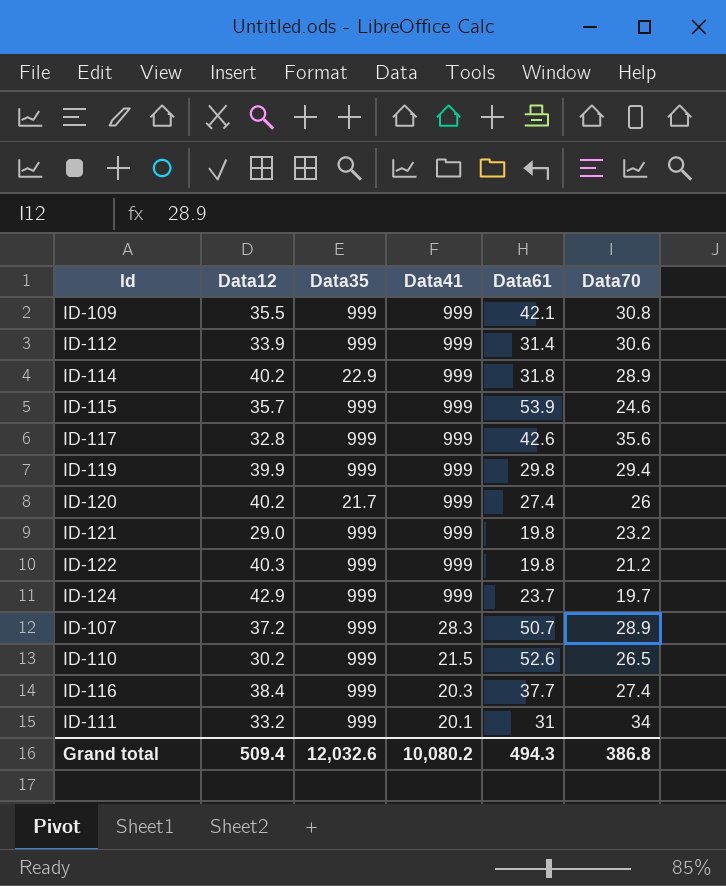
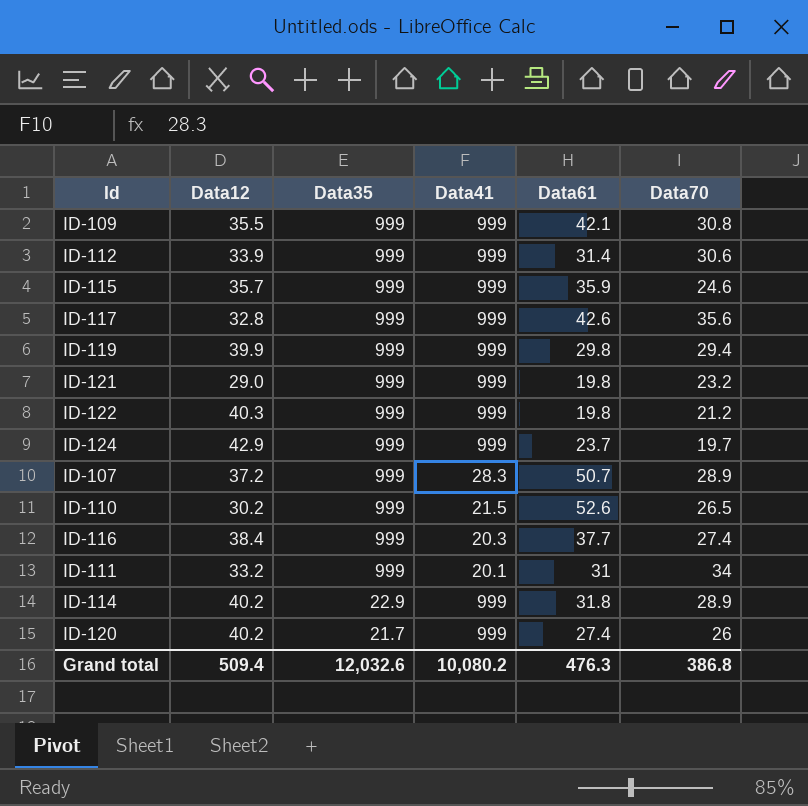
row order: Data41 descending -> Data35 descending
ID-115 | Data61: 53.9 -> 35.9
Grand total | Data61: 494.3 -> 476.3

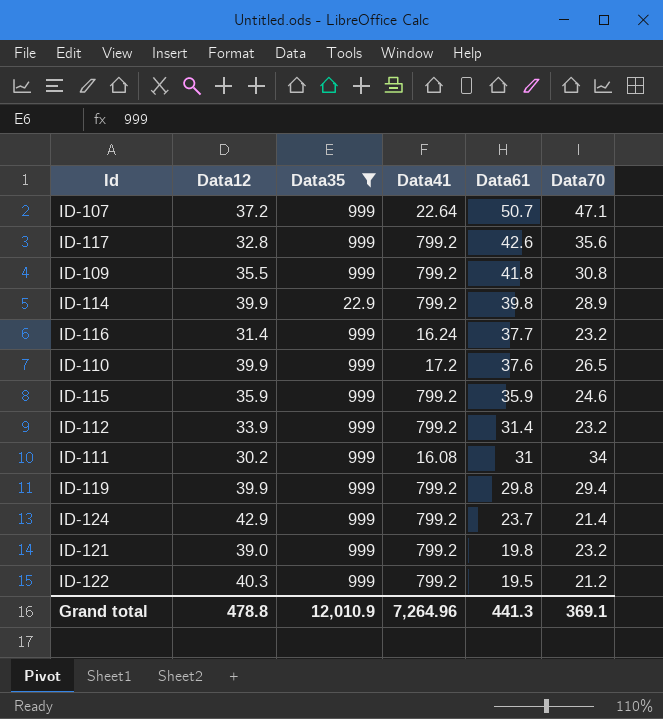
filter: none -> Data35 != 21.7
row order: Data35 descending -> Data61 descending
ID-107 | Data41: 28.3 -> 22.64
ID-107 | Data70: 28.9 -> 47.1
ID-117 | Data41: 999 -> 799.2
ID-109 | Data41: 999 -> 799.2
ID-109 | Data61: 42.1 -> 41.8
ID-114 | Data12: 40.2 -> 39.9
ID-114 | Data41: 999 -> 799.2
ID-114 | Data61: 31.8 -> 39.8
ID-116 | Data12: 38.4 -> 31.4
ID-116 | Data41: 20.3 -> 16.24
ID-116 | Data70: 27.4 -> 23.2
ID-110 | Data12: 30.2 -> 39.9
ID-110 | Data41: 21.5 -> 17.2
ID-110 | Data61: 52.6 -> 37.6
ID-115 | Data12: 35.7 -> 35.9
ID-115 | Data41: 999 -> 799.2
ID-112 | Data41: 999 -> 799.2
ID-112 | Data70: 30.6 -> 23.2
ID-111 | Data12: 33.2 -> 30.2
ID-111 | Data41: 20.1 -> 16.08
ID-119 | Data41: 999 -> 799.2
ID-124 | Data41: 999 -> 799.2
ID-124 | Data70: 19.7 -> 21.4
ID-121 | Data12: 29.0 -> 39.0
ID-121 | Data41: 999 -> 799.2
ID-122 | Data41: 999 -> 799.2
ID-122 | Data61: 19.8 -> 19.5
Grand total | Data12: 509.4 -> 478.8
Grand total | Data35: 12,032.6 -> 12,010.9
Grand total | Data41: 10,080.2 -> 7,264.96
Grand total | Data61: 476.3 -> 441.3
Grand total | Data70: 386.8 -> 369.1

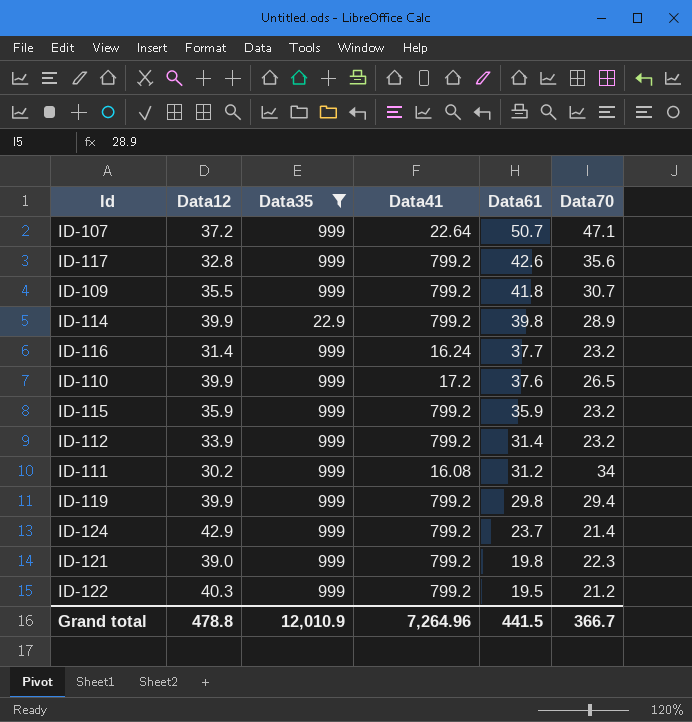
ID-109 | Data70: 30.8 -> 30.7
ID-115 | Data70: 24.6 -> 23.2
ID-111 | Data61: 31 -> 31.2
ID-121 | Data70: 23.2 -> 22.3
Grand total | Data61: 441.3 -> 441.5
Grand total | Data70: 369.1 -> 366.7

